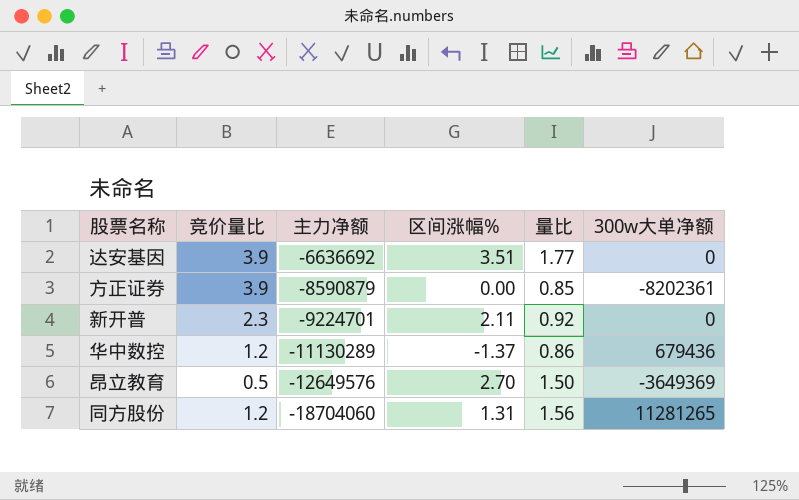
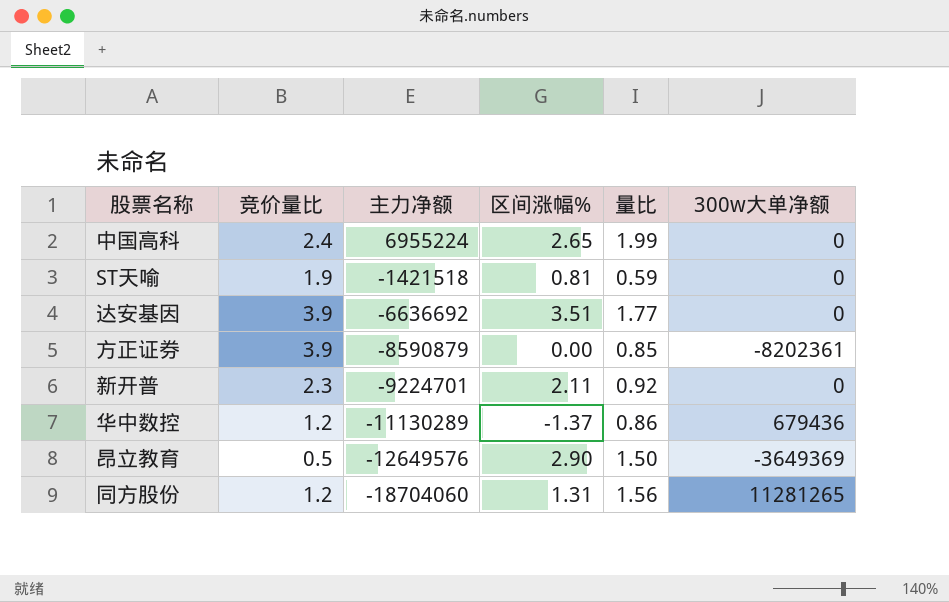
row 中国高科: none -> 2.4 | 6955224 | 2.65 | 1.99 | 0
row ST天喻: none -> 1.9 | -1421518 | 0.81 | 0.59 | 0
昂立教育 | 区间涨幅%: 2.70 -> 2.90

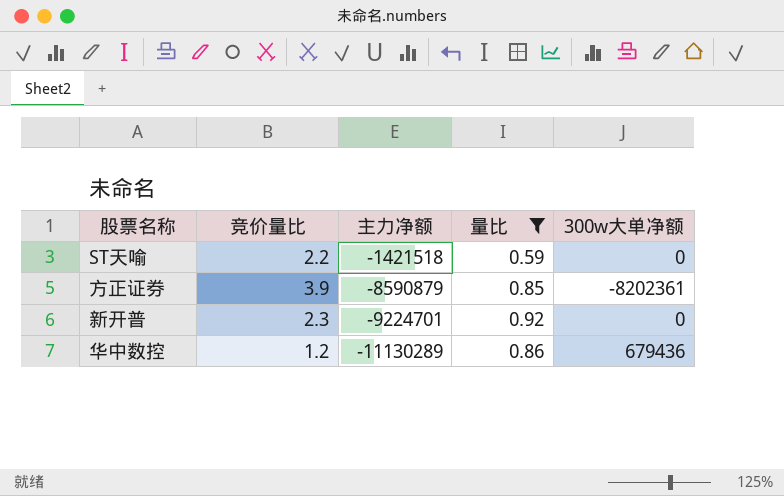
filter: none -> 量比 <= 0.92
column 区间涨幅% | position: 4 -> none
ST天喻 | 竞价量比: 1.9 -> 2.2

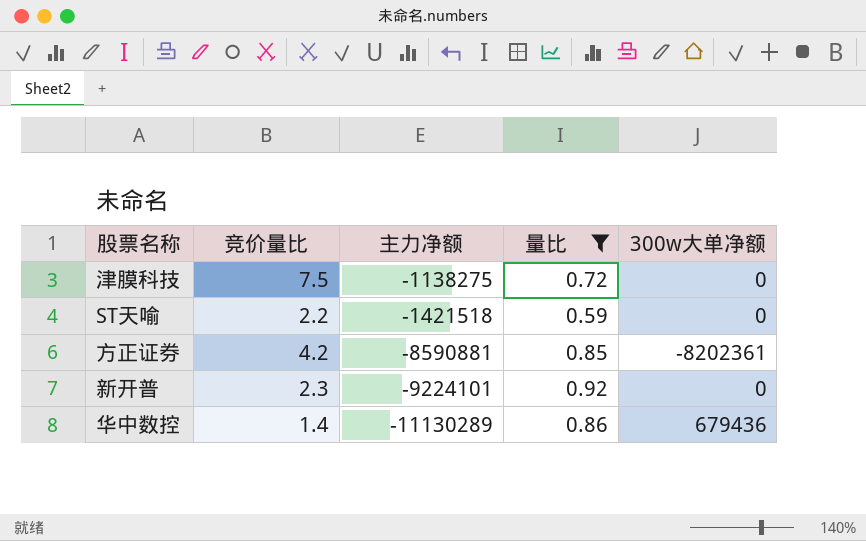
row 津膜科技: none -> 7.5 | -1138275 | 0.72 | 0
方正证券 | 竞价量比: 3.9 -> 4.2
方正证券 | 主力净额: -8590879 -> -8590881
新开普 | 主力净额: -9224701 -> -9224101
华中数控 | 竞价量比: 1.2 -> 1.4

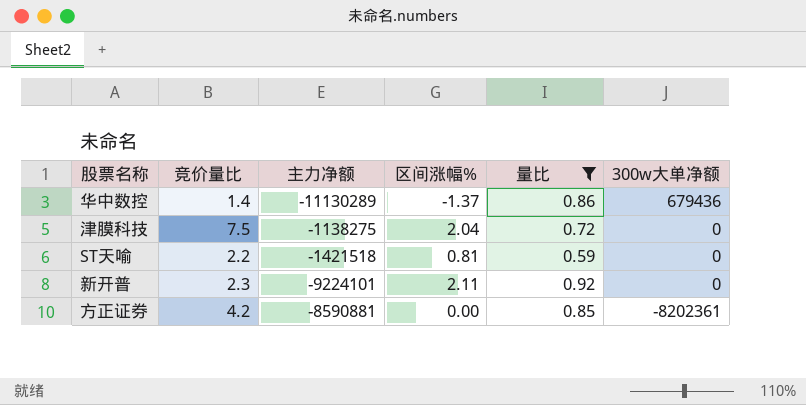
row order: 主力净额 descending -> 300w大单净额 descending
column 区间涨幅% | position: none -> 4

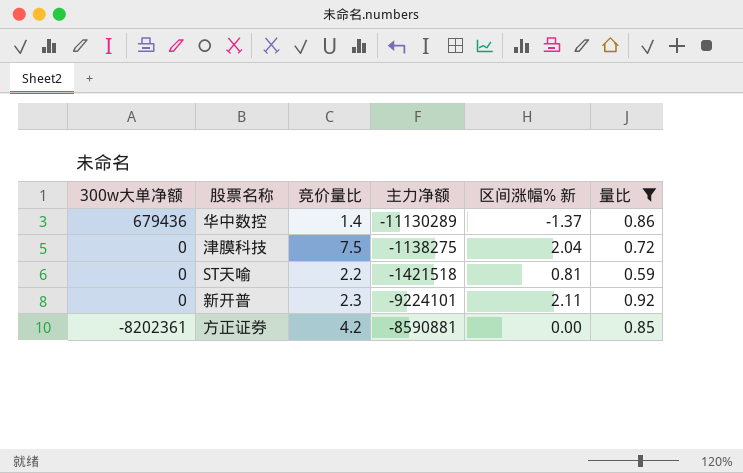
column 300w大单净额 | position: 6 -> 1
column name: 区间涨幅% -> 区间涨幅% 新

